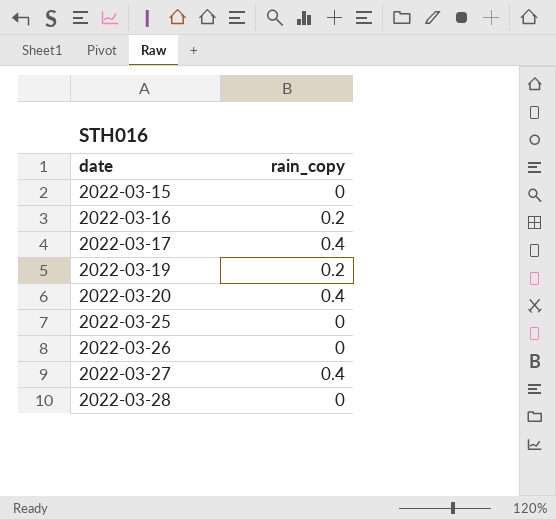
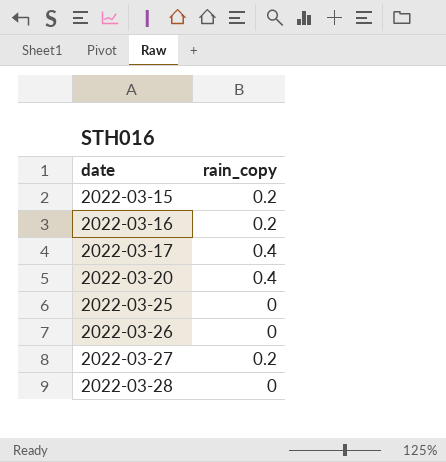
row 2022-03-19: 0.2 -> none
2022-03-15 | rain_copy: 0 -> 0.2
2022-03-27 | rain_copy: 0.4 -> 0.2

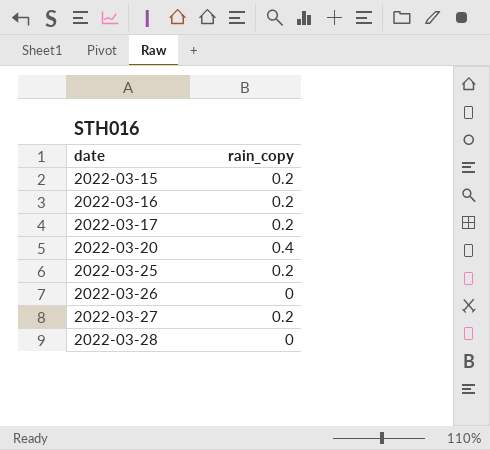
2022-03-17 | rain_copy: 0.4 -> 0.2
2022-03-25 | rain_copy: 0 -> 0.2

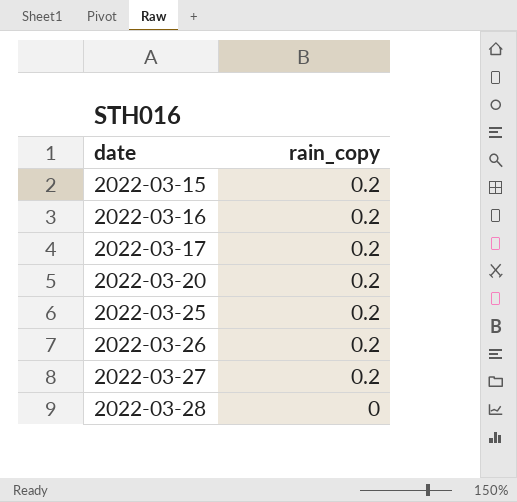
2022-03-20 | rain_copy: 0.4 -> 0.2
2022-03-26 | rain_copy: 0 -> 0.2

